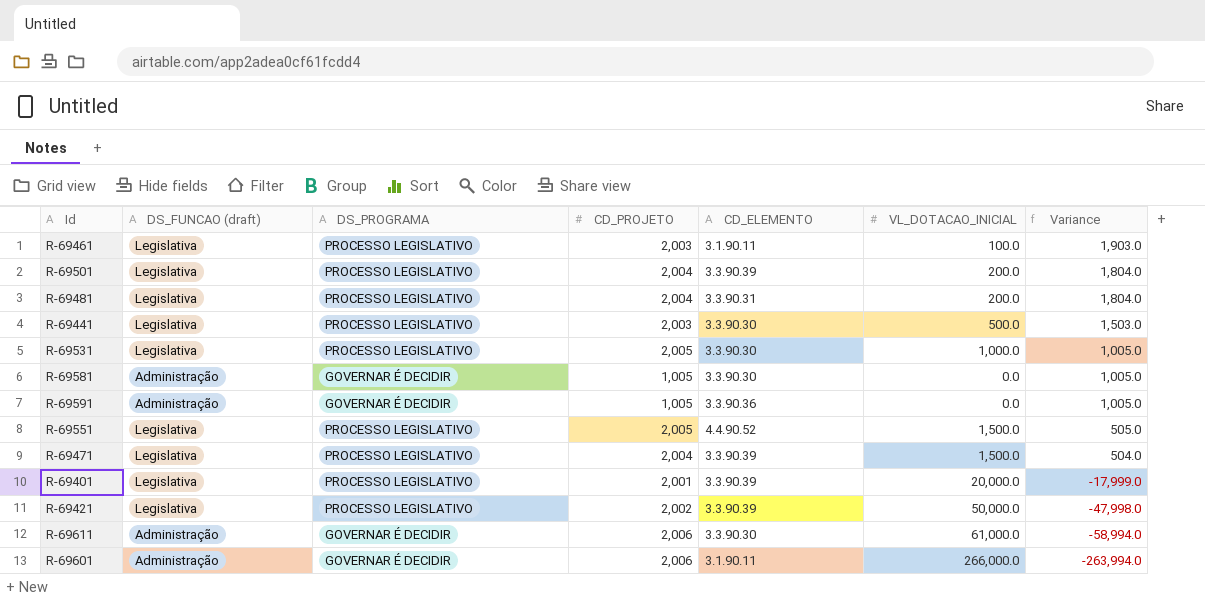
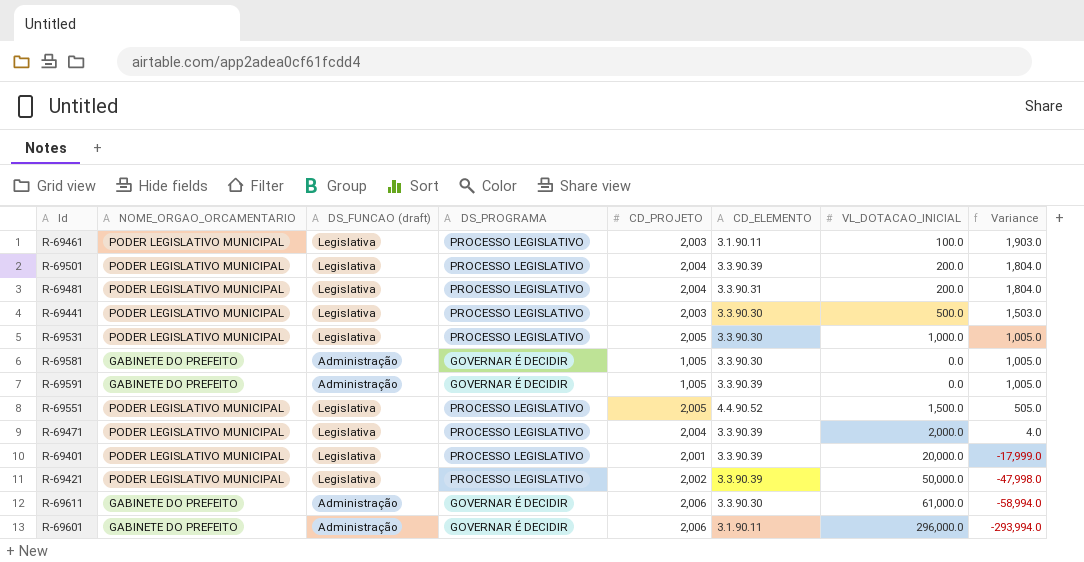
column NOME_ORGAO_ORCAMENTARIO | position: none -> 2
R-69591 | CD_ELEMENTO: 3.3.90.36 -> 3.3.90.39
R-69471 | VL_DOTACAO_INICIAL: 1,500.0 -> 2,000.0
R-69471 | Variance: 504.0 -> 4.0
R-69601 | VL_DOTACAO_INICIAL: 266,000.0 -> 296,000.0
R-69601 | Variance: -263,994.0 -> -293,994.0

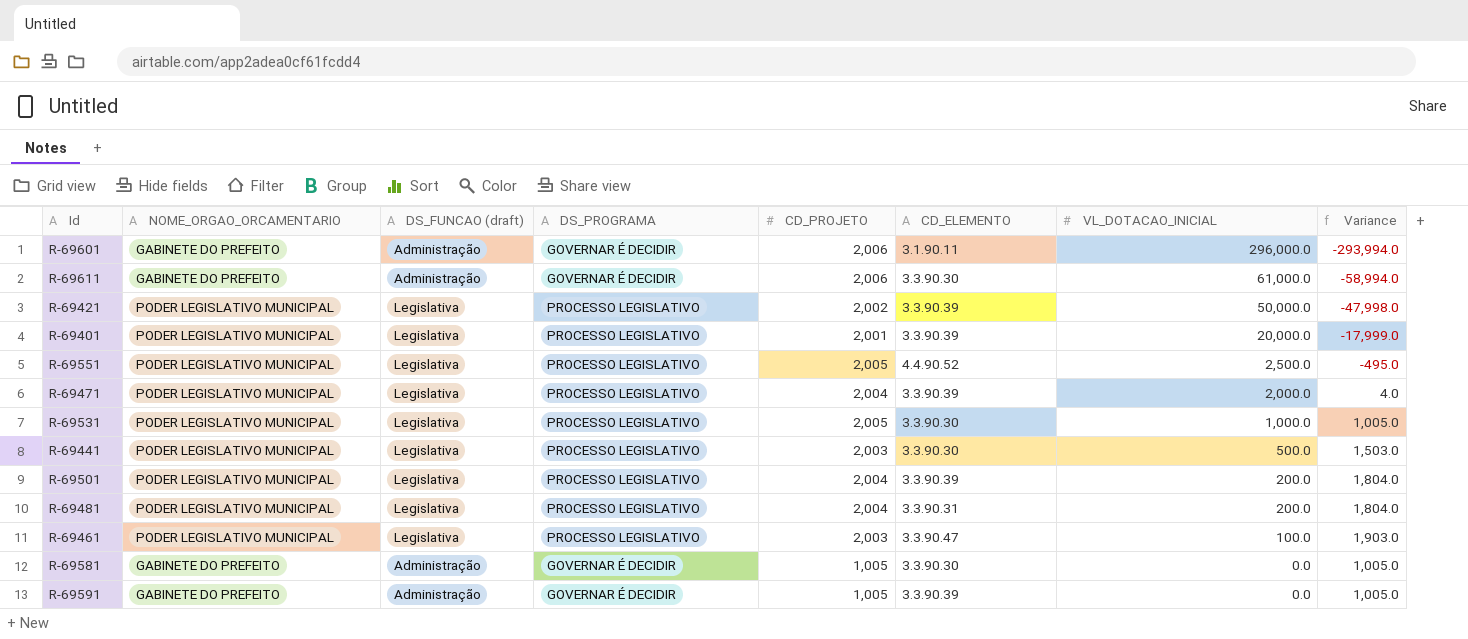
row order: Variance descending -> VL_DOTACAO_INICIAL descending
R-69551 | VL_DOTACAO_INICIAL: 1,500.0 -> 2,500.0
R-69551 | Variance: 505.0 -> -495.0
R-69461 | CD_ELEMENTO: 3.1.90.11 -> 3.3.90.47

